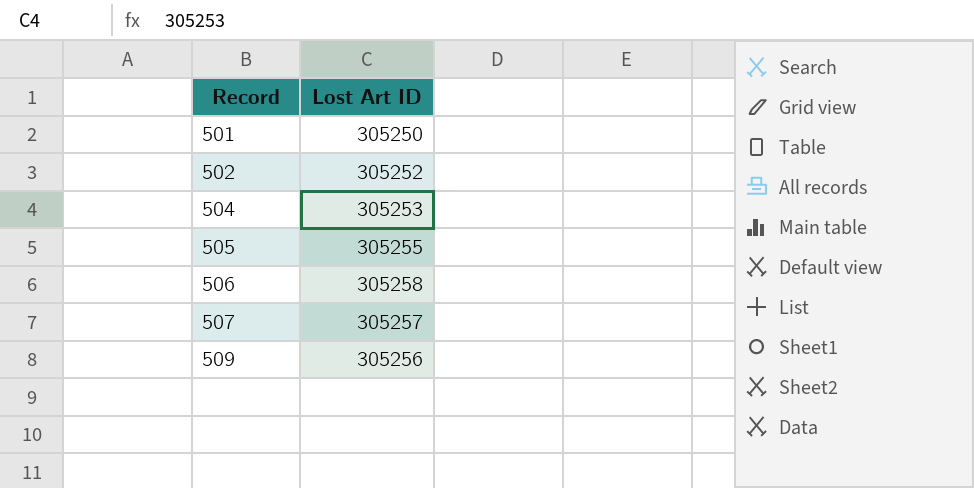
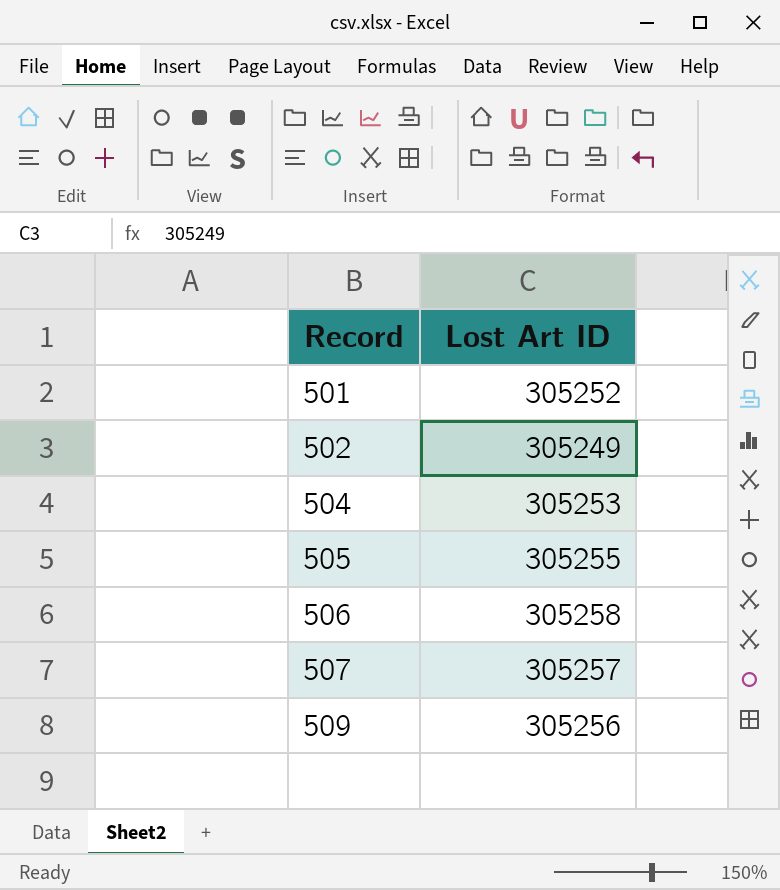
501 | Lost Art ID: 305250 -> 305252
502 | Lost Art ID: 305252 -> 305249

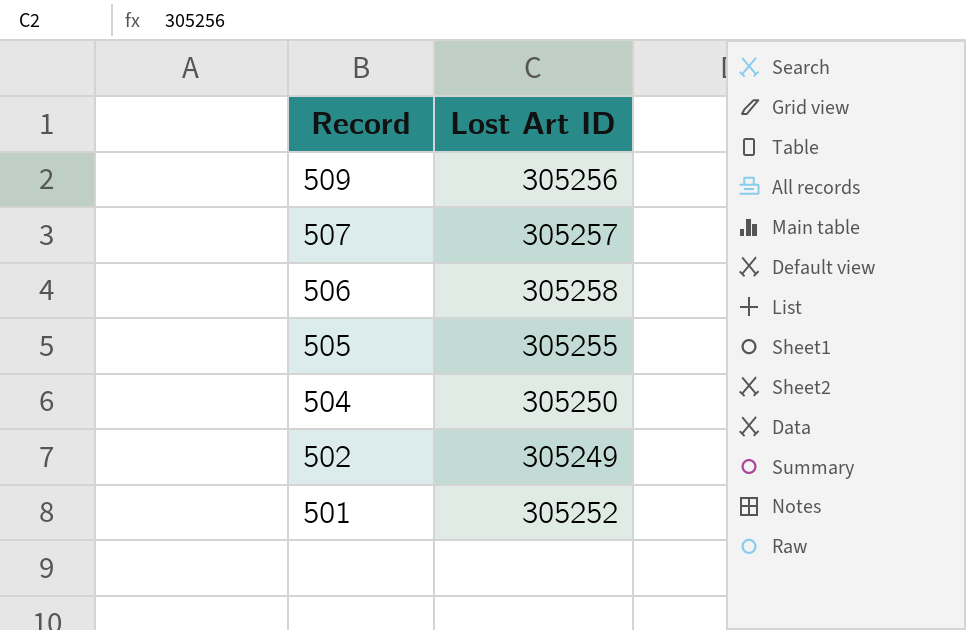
row order: Record ascending -> Record descending
504 | Lost Art ID: 305253 -> 305250

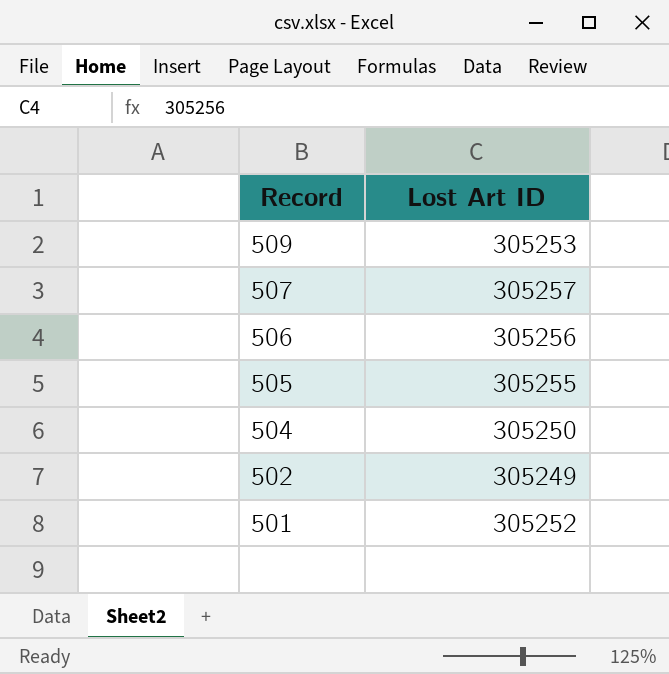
509 | Lost Art ID: 305256 -> 305253
506 | Lost Art ID: 305258 -> 305256

